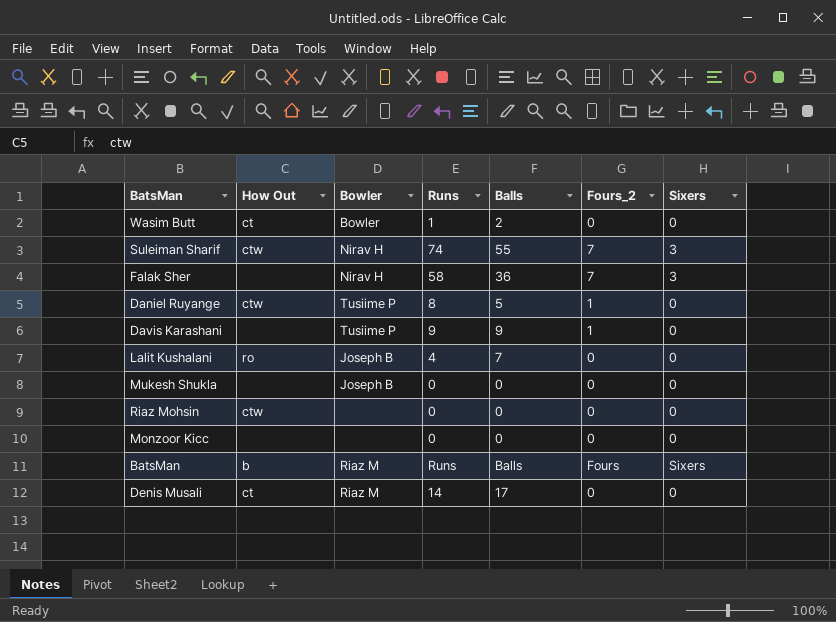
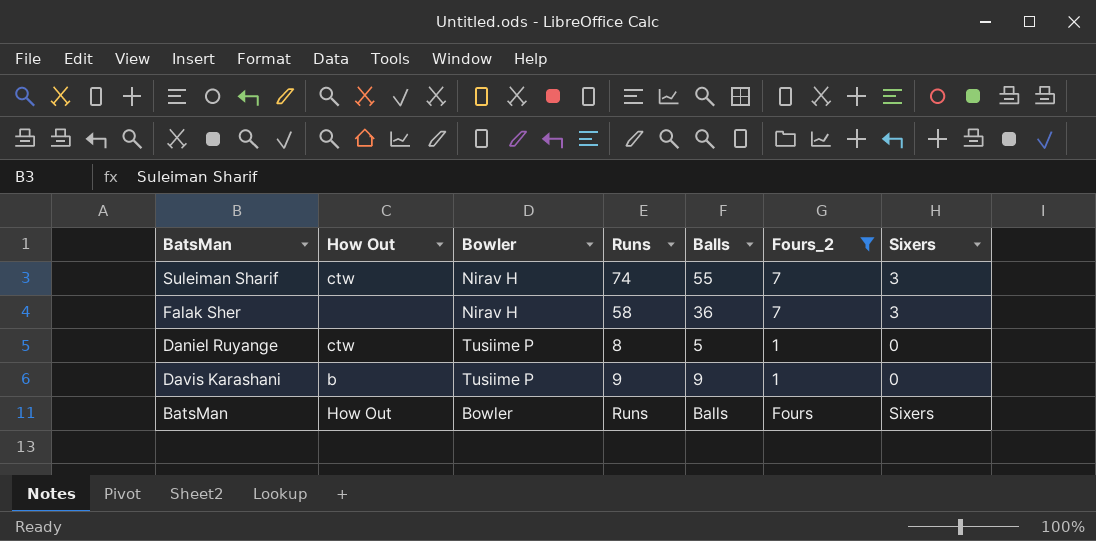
filter: none -> Fours_2 != 0
Davis Karashani | How Out: none -> b
BatsMan | How Out: b -> How Out
BatsMan | Bowler: Riaz M -> Bowler

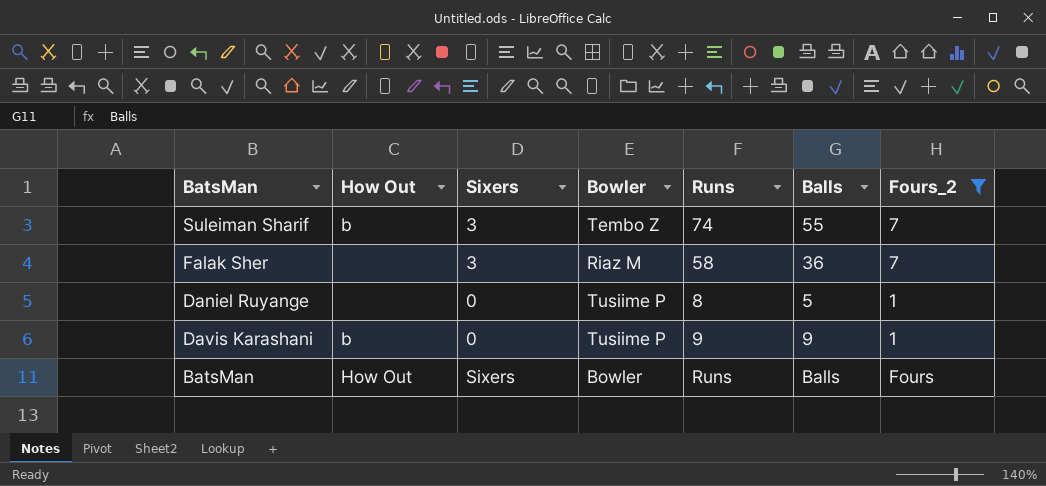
column Sixers | position: 7 -> 3
Suleiman Sharif | How Out: ctw -> b
Suleiman Sharif | Bowler: Nirav H -> Tembo Z
Falak Sher | Bowler: Nirav H -> Riaz M
Daniel Ruyange | How Out: ctw -> none

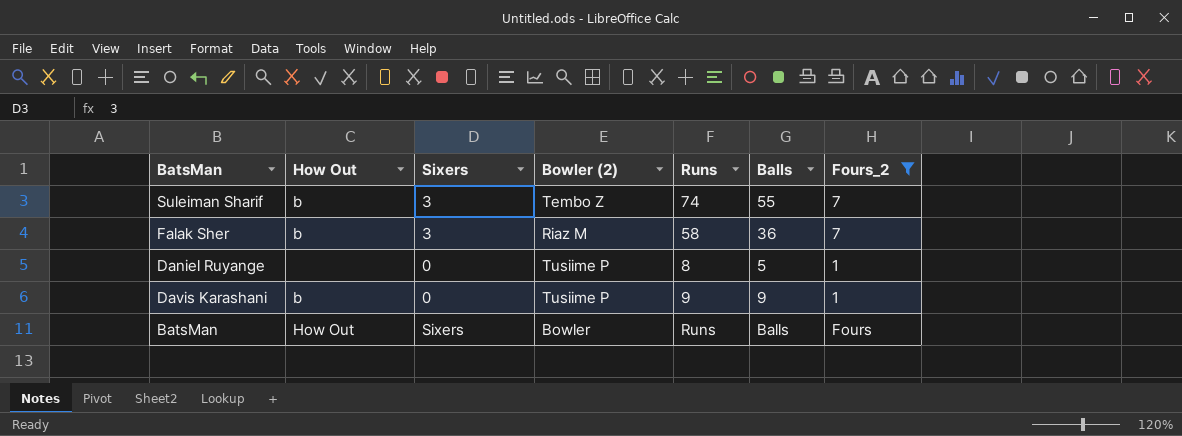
column name: Bowler -> Bowler (2)
Falak Sher | How Out: none -> b

